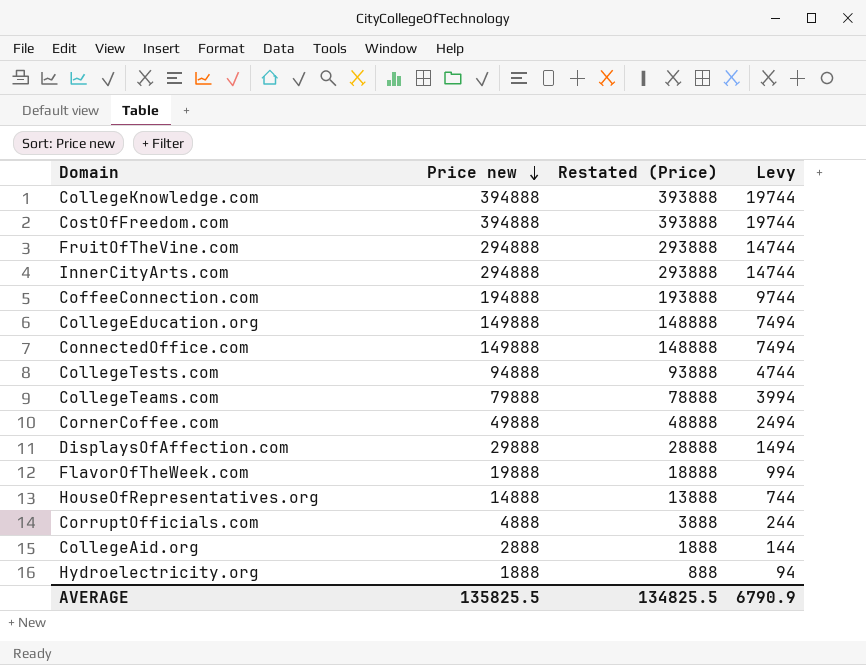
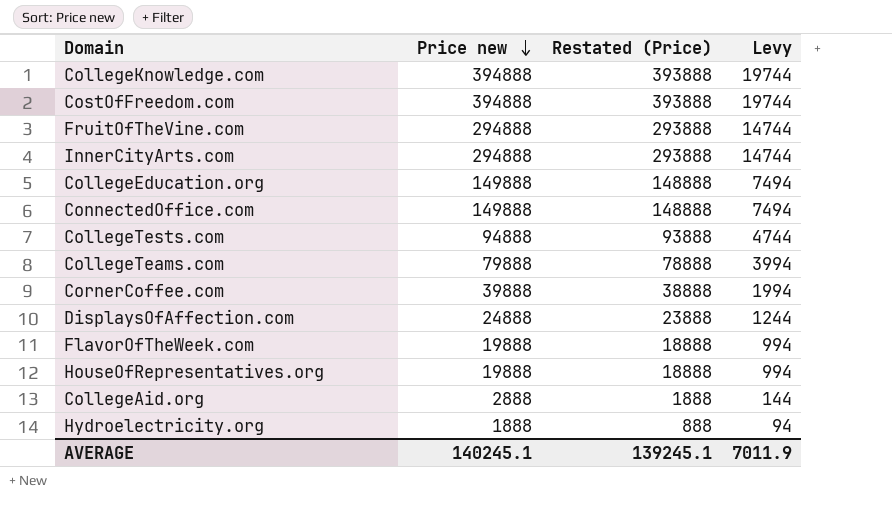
row CoffeeConnection.com: 194888 | 193888 | 9744 -> none
row CorruptOfficials.com: 4888 | 3888 | 244 -> none
CornerCoffee.com | Price new: 49888 -> 39888
CornerCoffee.com | Restated (Price): 48888 -> 38888
CornerCoffee.com | Levy: 2494 -> 1994
DisplaysOfAffection.com | Price new: 29888 -> 24888
DisplaysOfAffection.com | Restated (Price): 28888 -> 23888
DisplaysOfAffection.com | Levy: 1494 -> 1244
HouseOfRepresentatives.org | Price new: 14888 -> 19888
HouseOfRepresentatives.org | Restated (Price): 13888 -> 18888
HouseOfRepresentatives.org | Levy: 744 -> 994
AVERAGE | Price new: 135825.5 -> 140245.1
AVERAGE | Restated (Price): 134825.5 -> 139245.1
AVERAGE | Levy: 6790.9 -> 7011.9

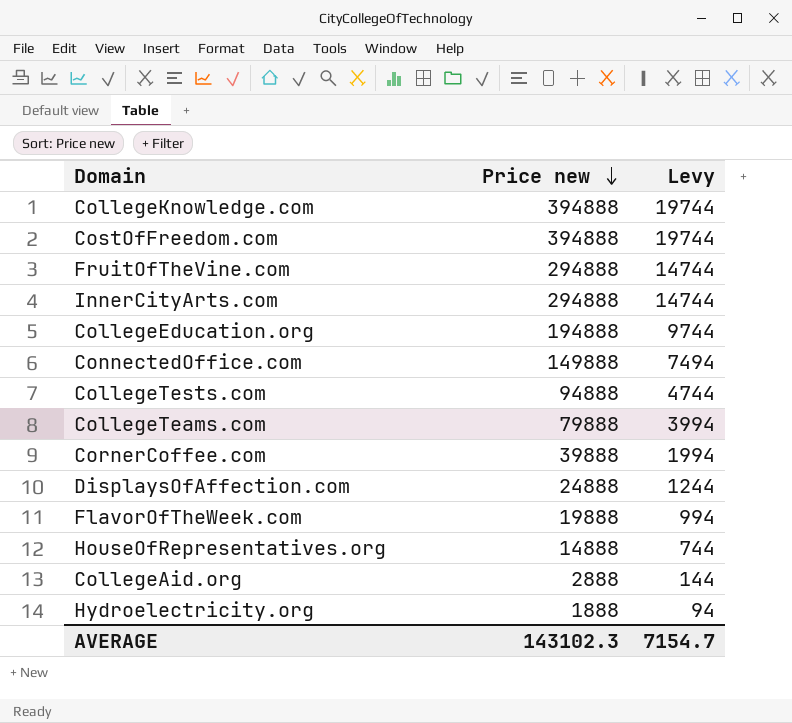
column Restated (Price) | formula: [Price new] - 1000 -> none
CollegeEducation.org | Price new: 149888 -> 194888
CollegeEducation.org | Levy: 7494 -> 9744
HouseOfRepresentatives.org | Price new: 19888 -> 14888
HouseOfRepresentatives.org | Levy: 994 -> 744
AVERAGE | Price new: 140245.1 -> 143102.3
AVERAGE | Levy: 7011.9 -> 7154.7

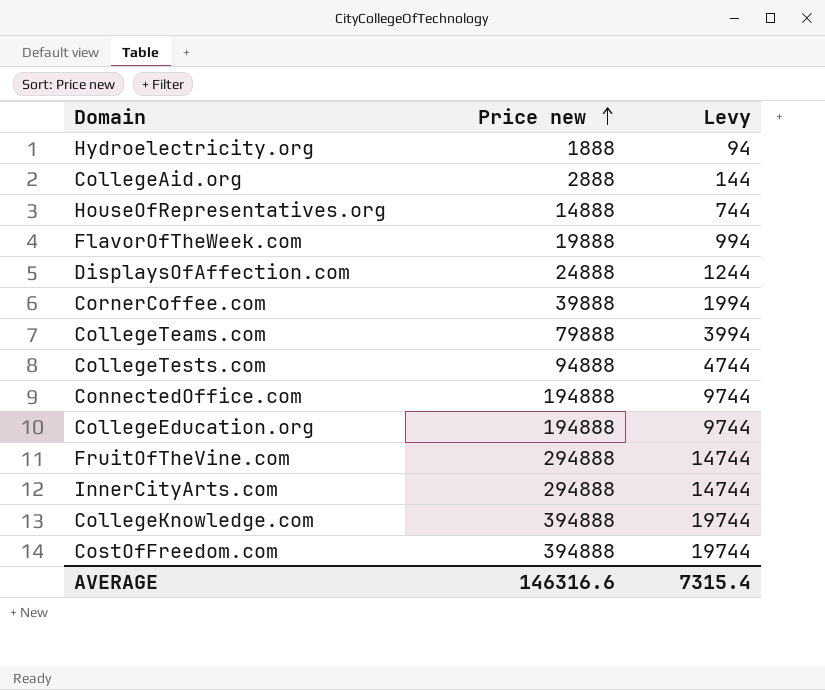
row order: Price new descending -> Price new ascending
ConnectedOffice.com | Price new: 149888 -> 194888
ConnectedOffice.com | Levy: 7494 -> 9744
AVERAGE | Price new: 143102.3 -> 146316.6
AVERAGE | Levy: 7154.7 -> 7315.4

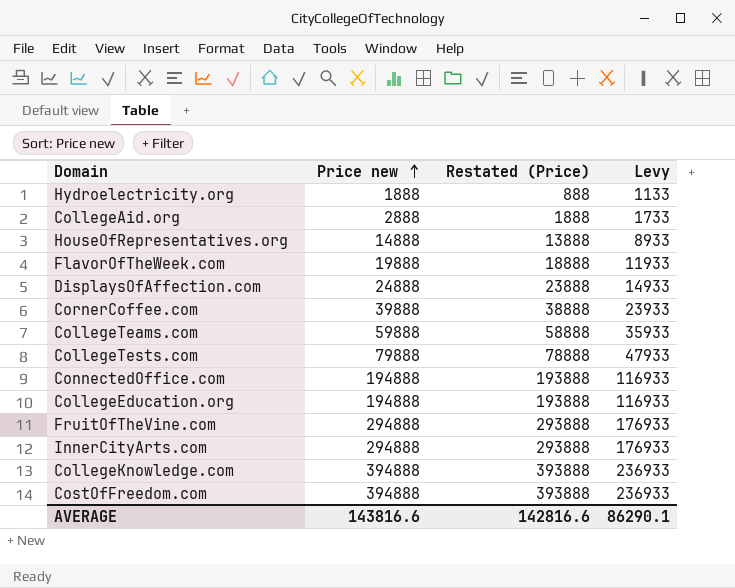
column Restated (Price) | formula: none -> [Price new] - 1000
column Levy | formula: [Price new] * 0.05 -> [Price new] * 0.6
CollegeTeams.com | Price new: 79888 -> 59888
CollegeTests.com | Price new: 94888 -> 79888
AVERAGE | Price new: 146316.6 -> 143816.6
AVERAGE | Levy: 7315.4 -> 86290.1

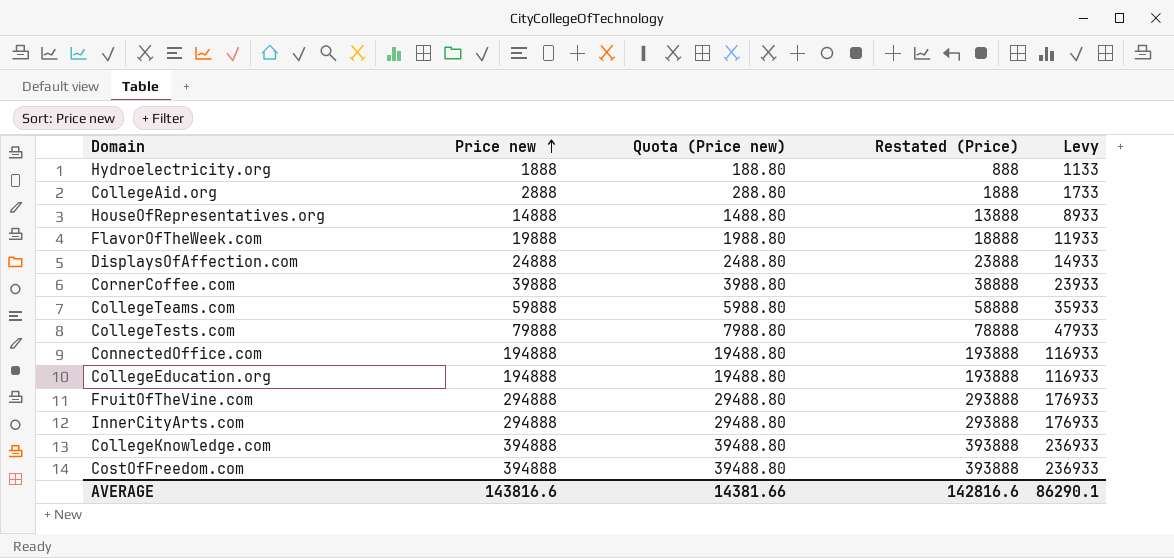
column Quota (Price new) | formula: none -> [Price new] * 0.1

